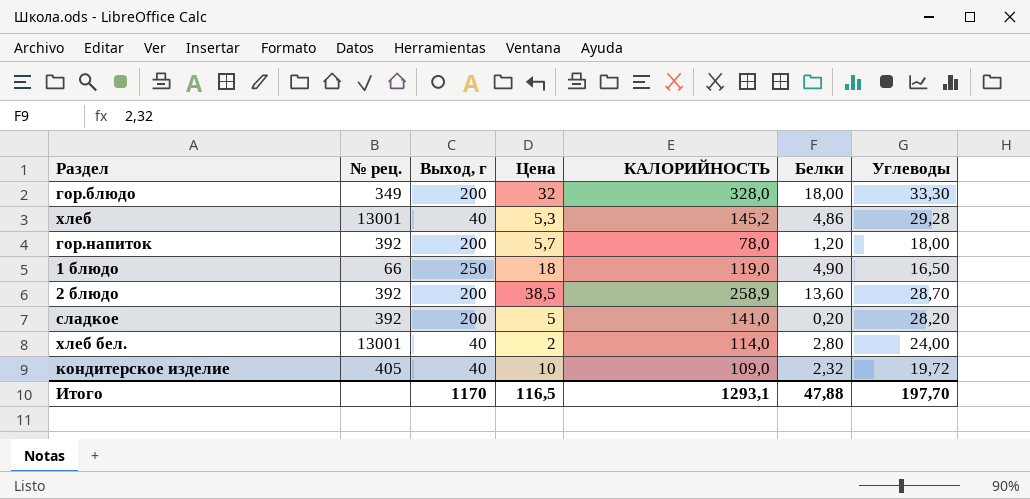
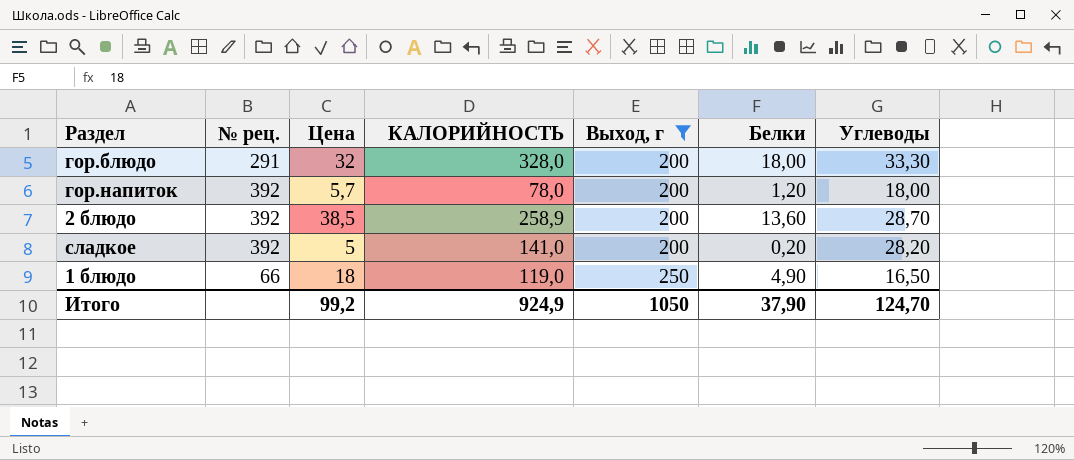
filter: none -> Выход, г != 40
row order: none -> Выход, г ascending
column Выход, г | position: 3 -> 5
гор.блюдо | № рец.: 349 -> 291
Итого | Цена: 116,5 -> 99,2
Итого | КАЛОРИЙНОСТЬ: 1293,1 -> 924,9
Итого | Выход, г: 1170 -> 1050
Итого | Белки: 47,88 -> 37,90
Итого | Углеводы: 197,70 -> 124,70

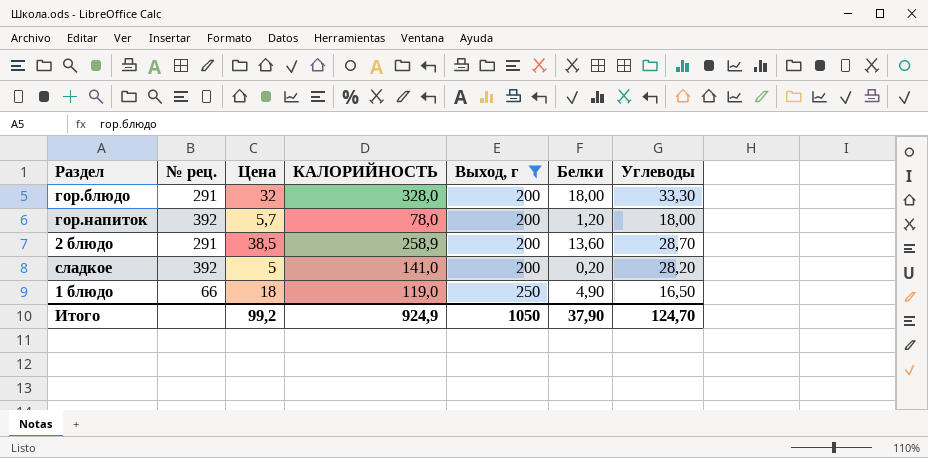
2 блюдо | № рец.: 392 -> 291

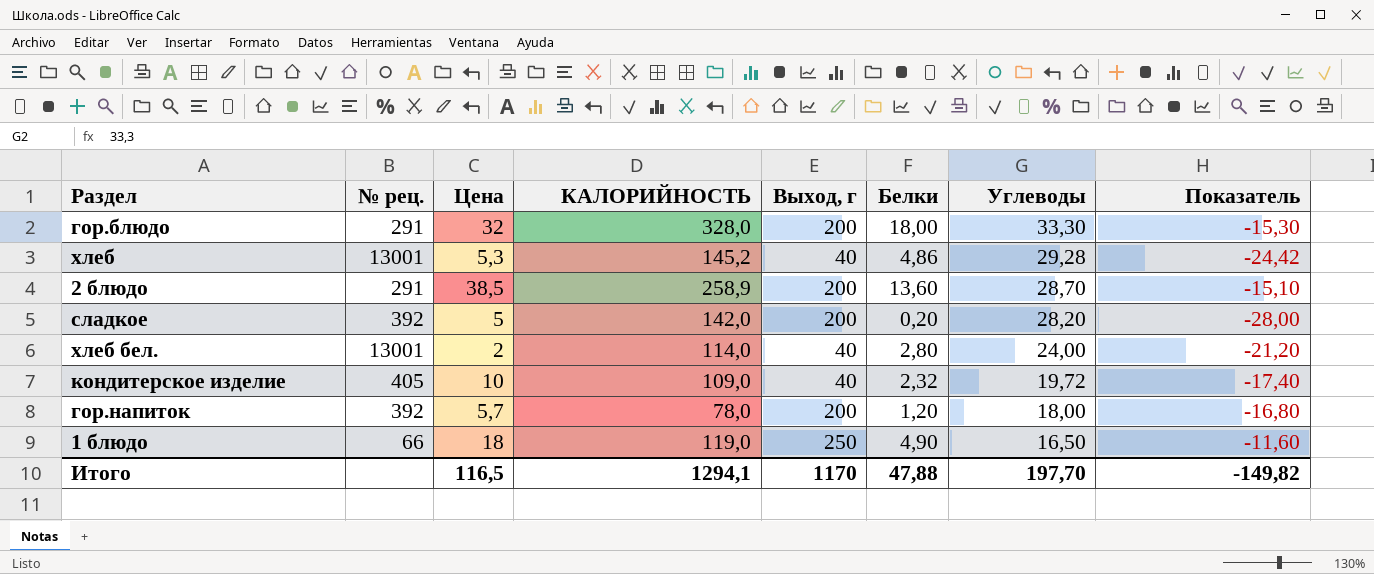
filter: Выход, г != 40 -> none
row order: Выход, г ascending -> Углеводы descending
column Показатель | formula: none -> [Белки] - [Углеводы]
сладкое | КАЛОРИЙНОСТЬ: 141,0 -> 142,0
Итого | Цена: 99,2 -> 116,5
Итого | КАЛОРИЙНОСТЬ: 924,9 -> 1294,1
Итого | Выход, г: 1050 -> 1170
Итого | Белки: 37,90 -> 47,88
Итого | Углеводы: 124,70 -> 197,70

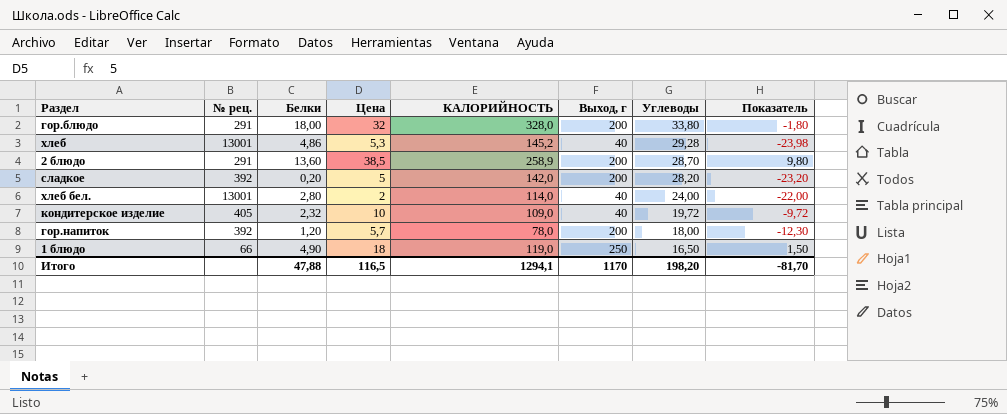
column Белки | position: 6 -> 3
column Показатель | formula: [Белки] - [Углеводы] -> [Цена] - [Углеводы]
гор.блюдо | Углеводы: 33,30 -> 33,80
Итого | Углеводы: 197,70 -> 198,20
Итого | Показатель: -149,82 -> -81,70

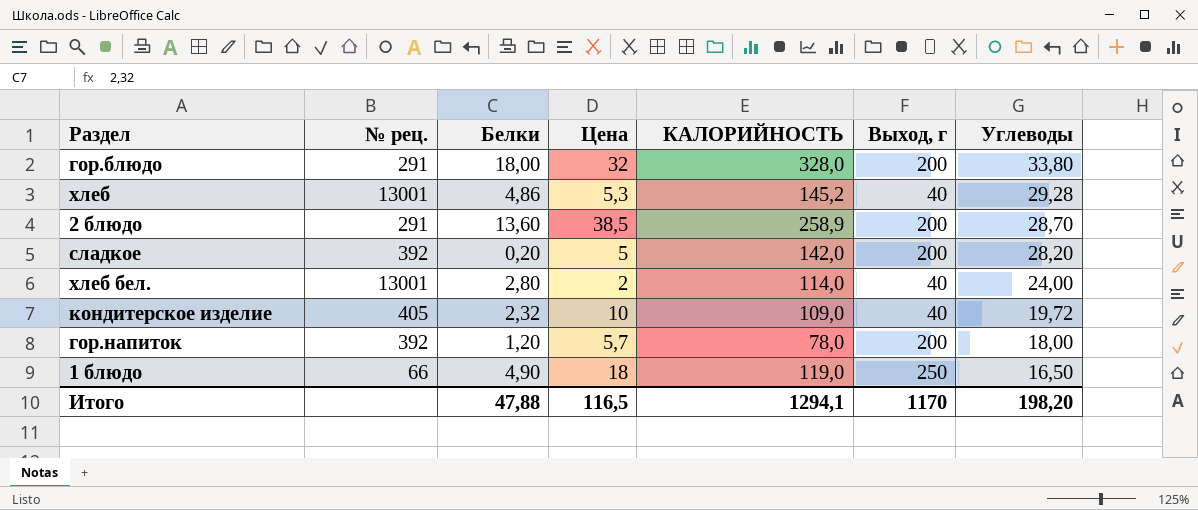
column Показатель | formula: [Цена] - [Углеводы] -> none

